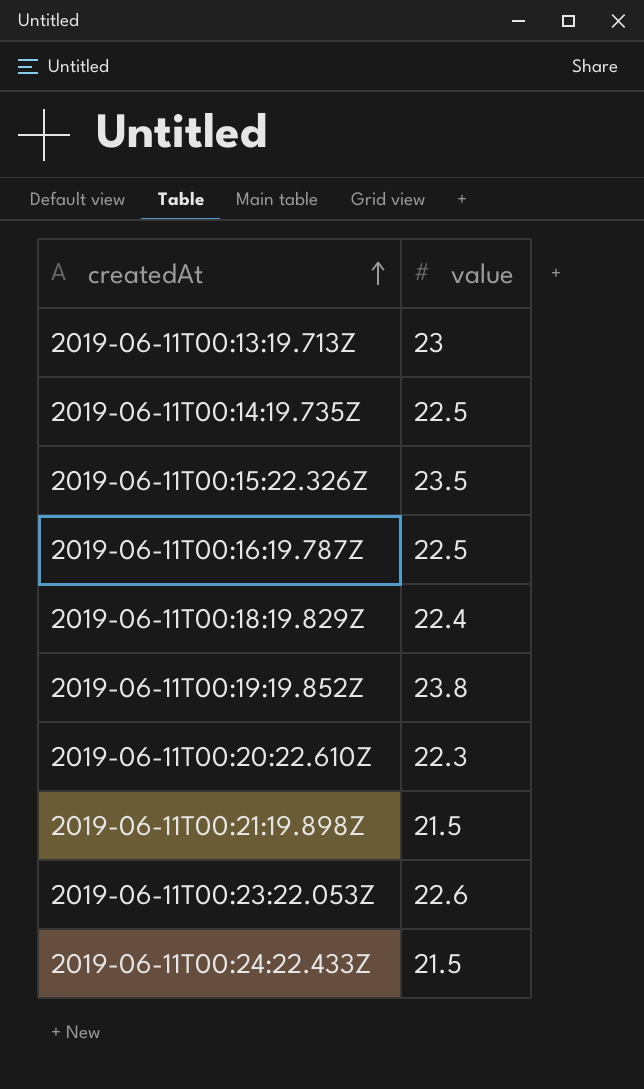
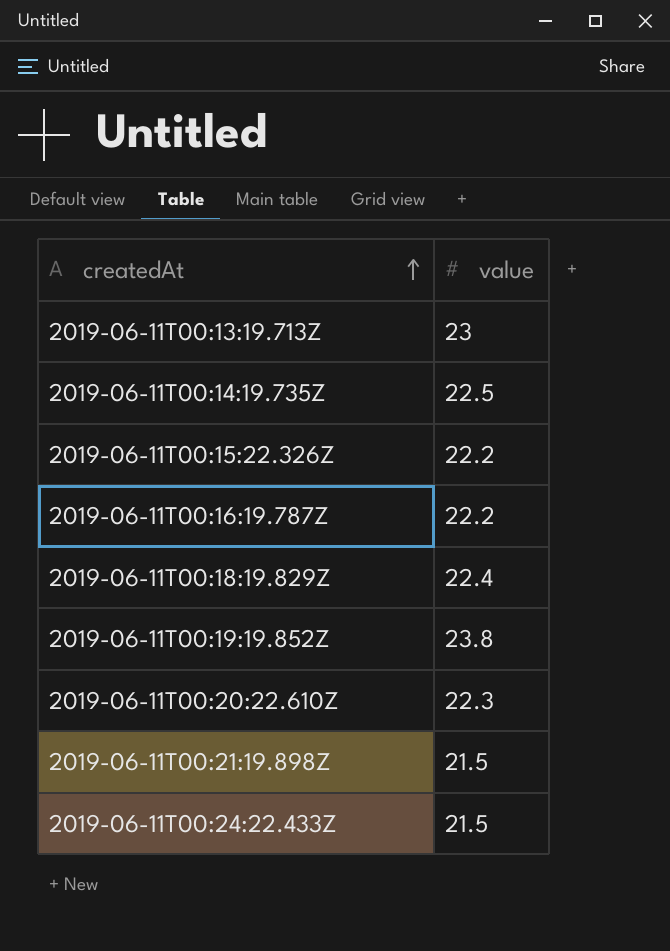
row 2019-06-11T00:23:22.053Z: 22.6 -> none
2019-06-11T00:15:22.326Z | value: 23.5 -> 22.2
2019-06-11T00:16:19.787Z | value: 22.5 -> 22.2

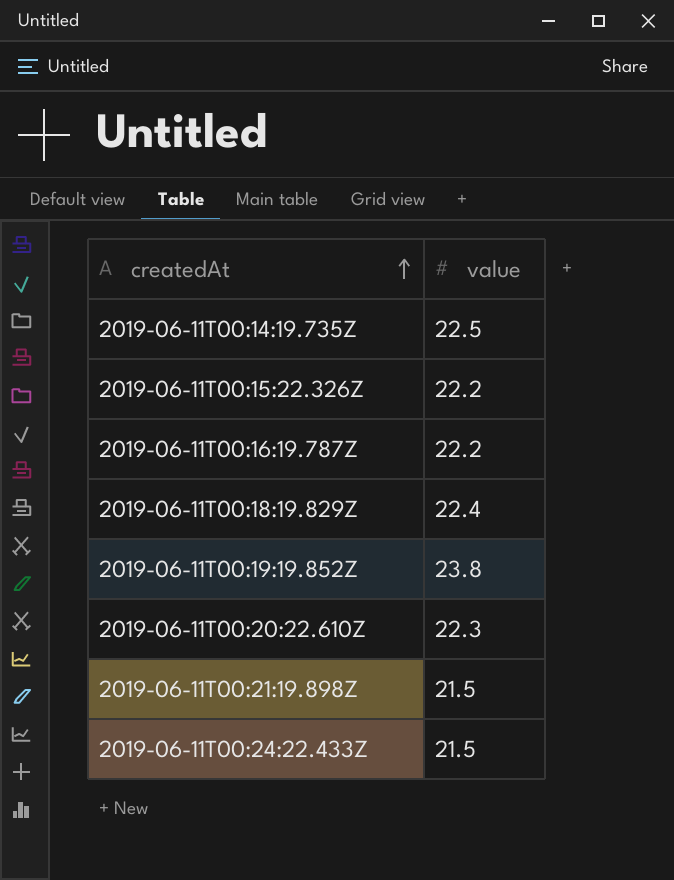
row 2019-06-11T00:13:19.713Z: 23 -> none

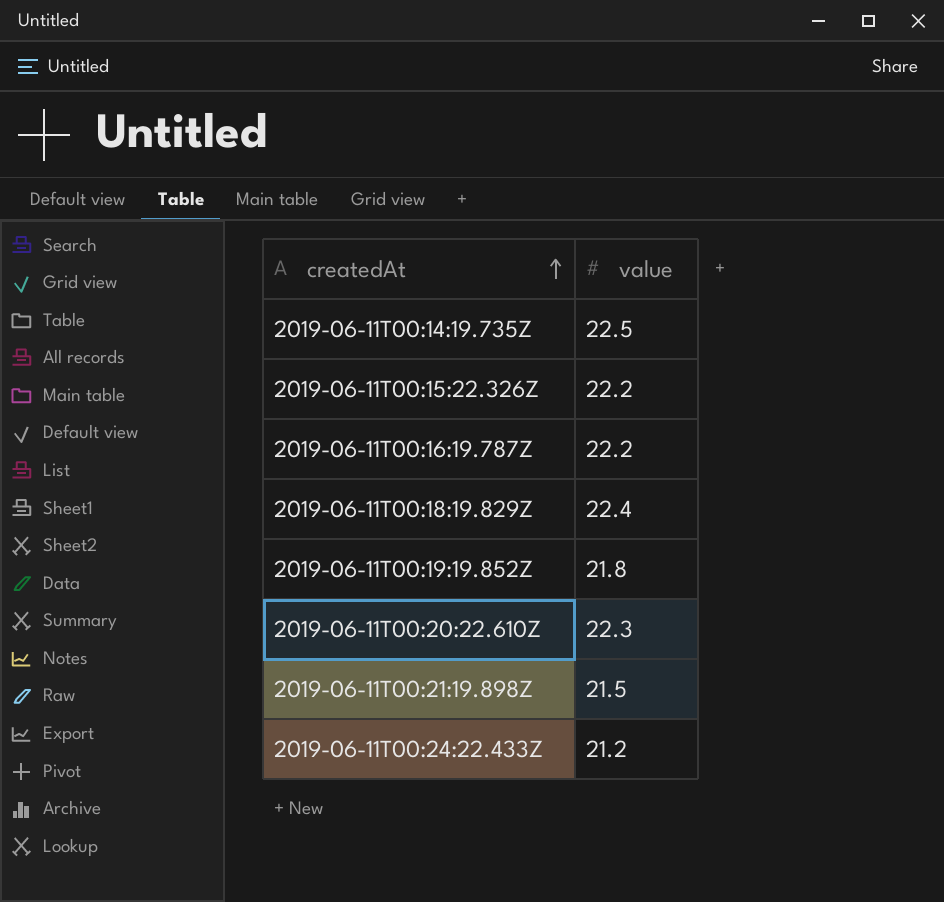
2019-06-11T00:19:19.852Z | value: 23.8 -> 21.8
2019-06-11T00:24:22.433Z | value: 21.5 -> 21.2

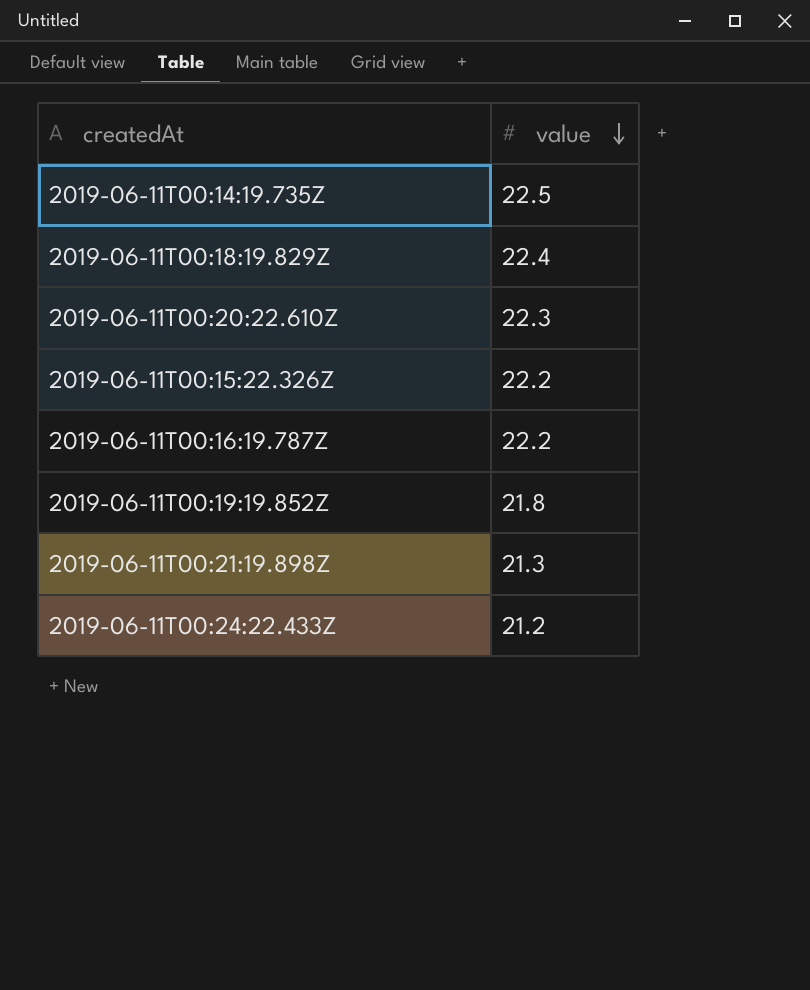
row order: createdAt ascending -> value descending
2019-06-11T00:21:19.898Z | value: 21.5 -> 21.3

